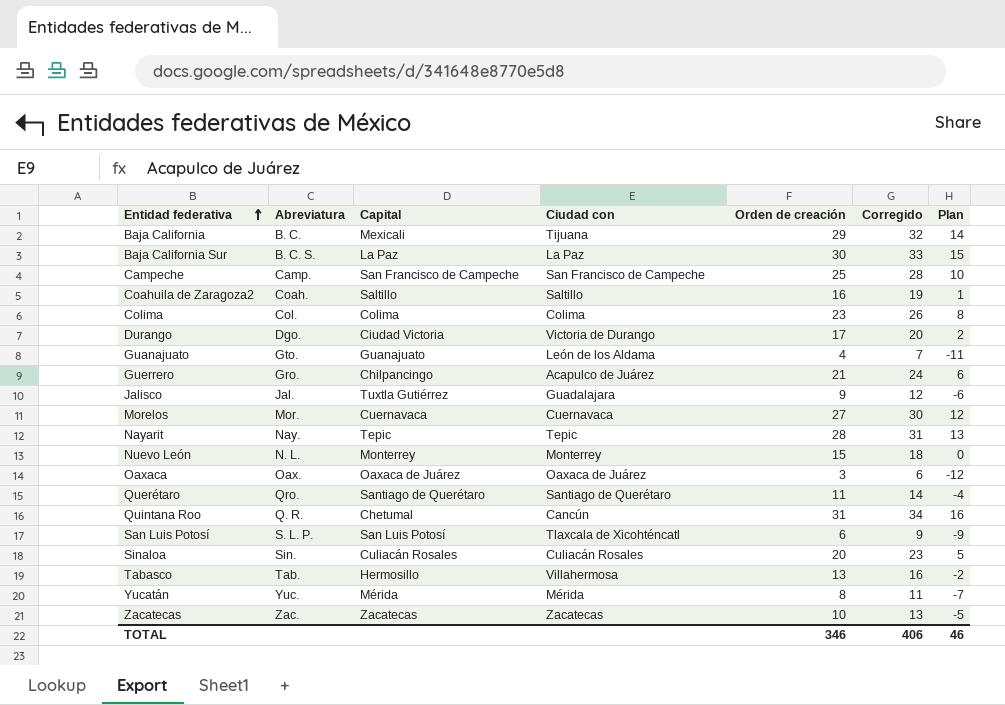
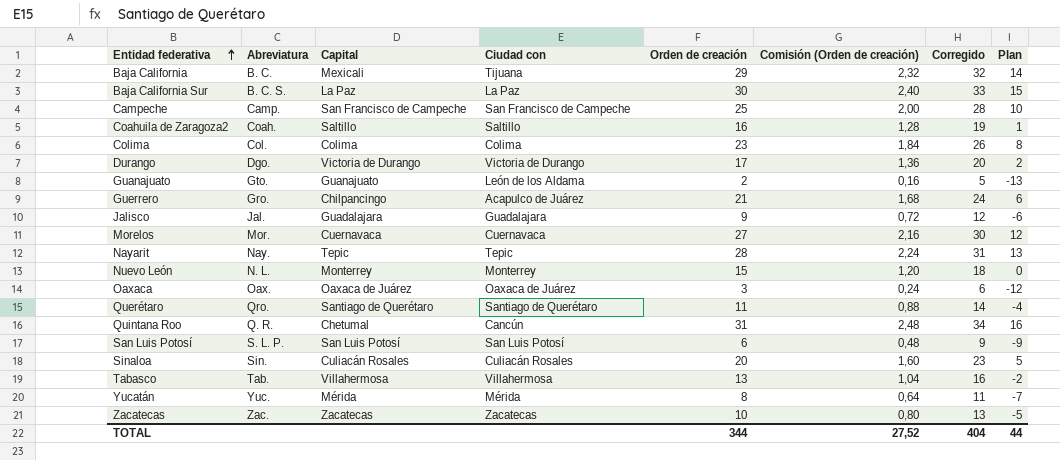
column Comisión (Orden de creación) | formula: none -> [Orden de creación] * 0,08
Durango | Capital: Ciudad Victoria -> Victoria de Durango
Guanajuato | Orden de creación: 4 -> 2
Guanajuato | Corregido: 7 -> 5
Guanajuato | Plan: -11 -> -13
Jalisco | Capital: Tuxtla Gutiérrez -> Guadalajara
San Luis Potosí | Ciudad con: Tlaxcala de Xicohténcatl -> San Luis Potosí
Tabasco | Capital: Hermosillo -> Villahermosa
TOTAL | Orden de creación: 346 -> 344
TOTAL | Corregido: 406 -> 404
TOTAL | Plan: 46 -> 44

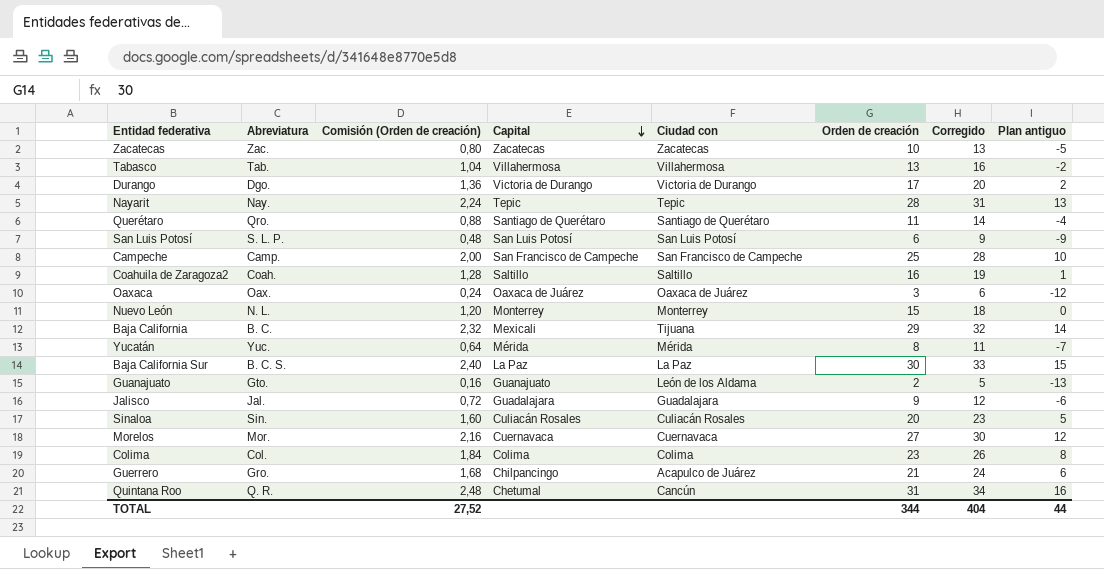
row order: Entidad federativa ascending -> Capital descending
column Comisión (Orden de creación) | position: 6 -> 3
column name: Plan -> Plan antiguo

